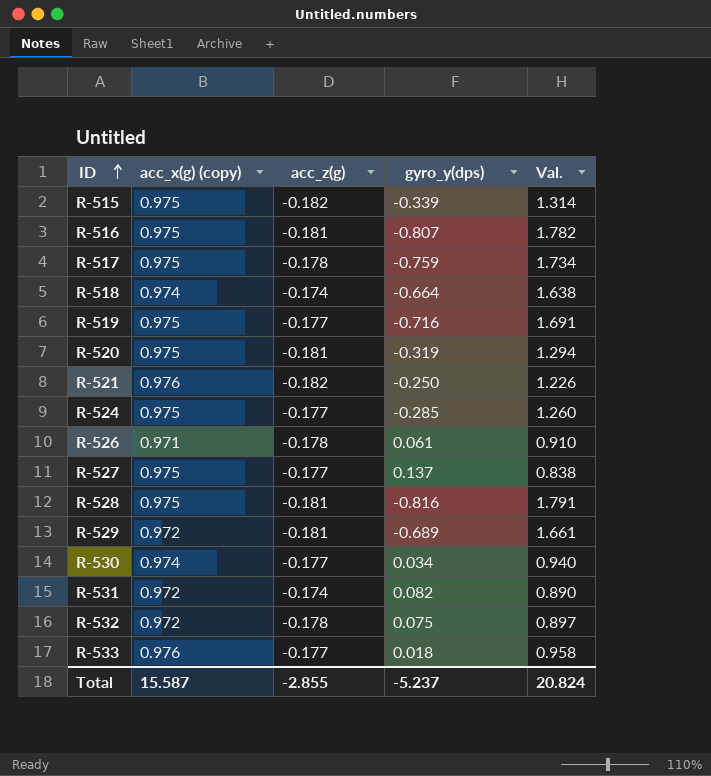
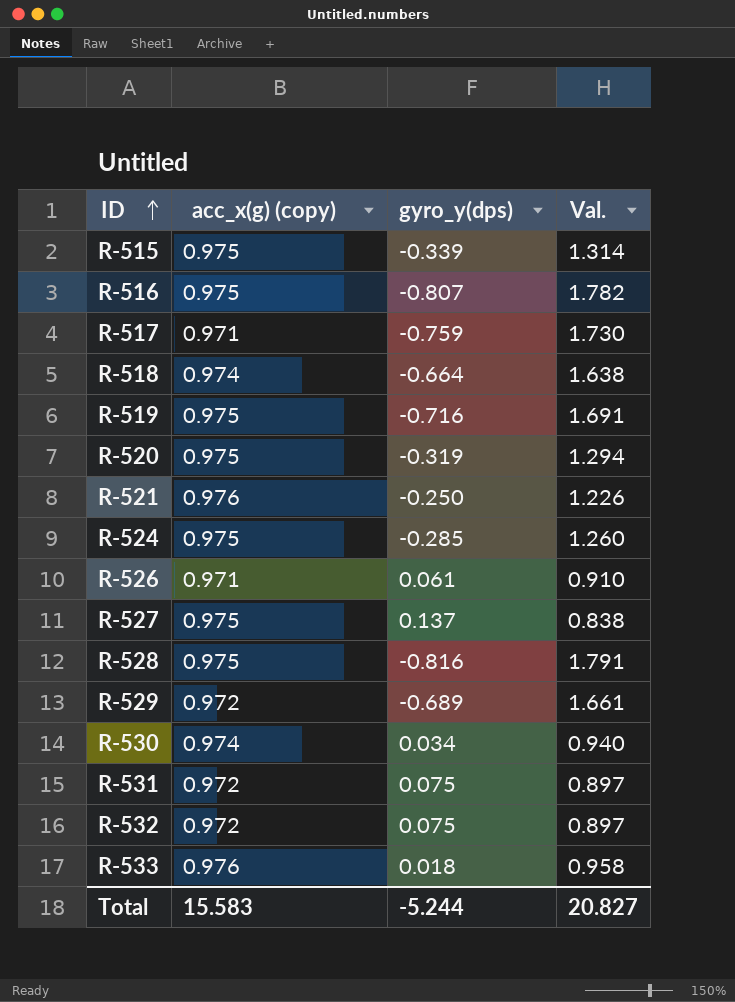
column acc_z(g) | position: 3 -> none
R-517 | acc_x(g) (copy): 0.975 -> 0.971
R-517 | Val.: 1.734 -> 1.730
R-531 | gyro_y(dps): 0.082 -> 0.075
R-531 | Val.: 0.890 -> 0.897
Total | acc_x(g) (copy): 15.587 -> 15.583
Total | gyro_y(dps): -5.237 -> -5.244
Total | Val.: 20.824 -> 20.827

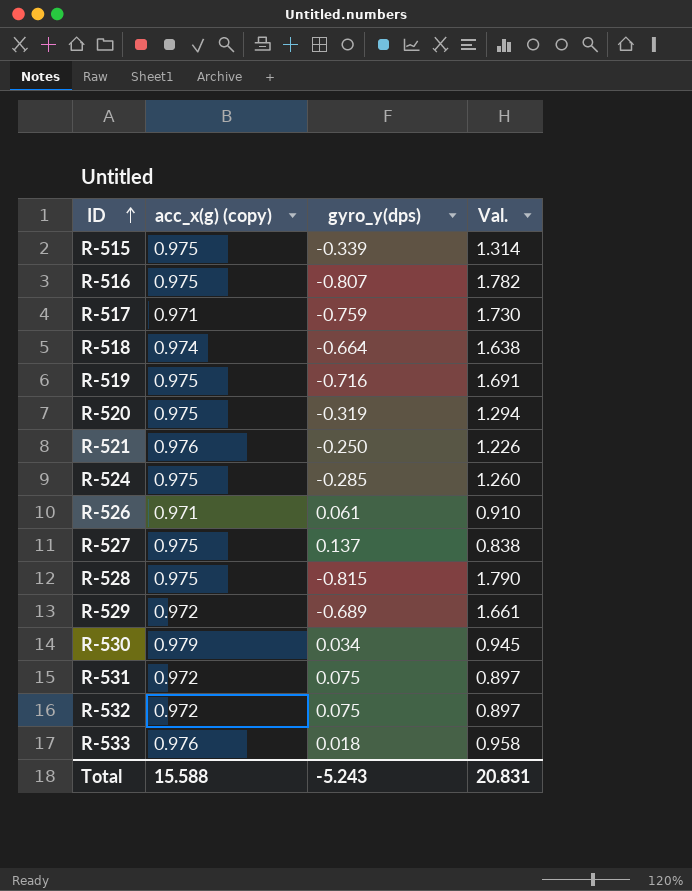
R-528 | gyro_y(dps): -0.816 -> -0.815
R-528 | Val.: 1.791 -> 1.790
R-530 | acc_x(g) (copy): 0.974 -> 0.979
R-530 | Val.: 0.940 -> 0.945
Total | acc_x(g) (copy): 15.583 -> 15.588
Total | gyro_y(dps): -5.244 -> -5.243
Total | Val.: 20.827 -> 20.831

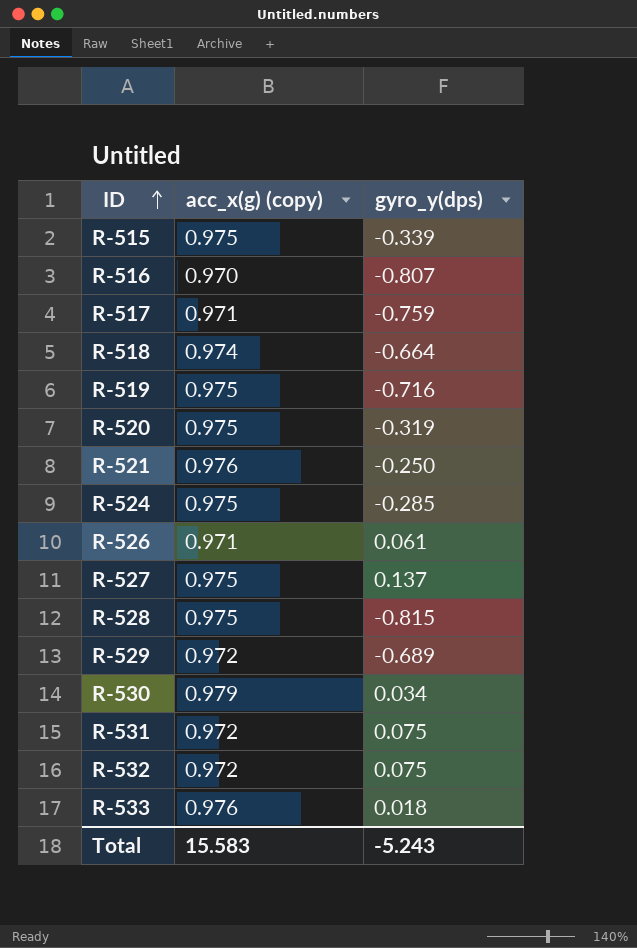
column Val. | formula: [acc_x(g) (copy)] - [gyro_y(dps)] -> none
R-516 | acc_x(g) (copy): 0.975 -> 0.970
Total | acc_x(g) (copy): 15.588 -> 15.583

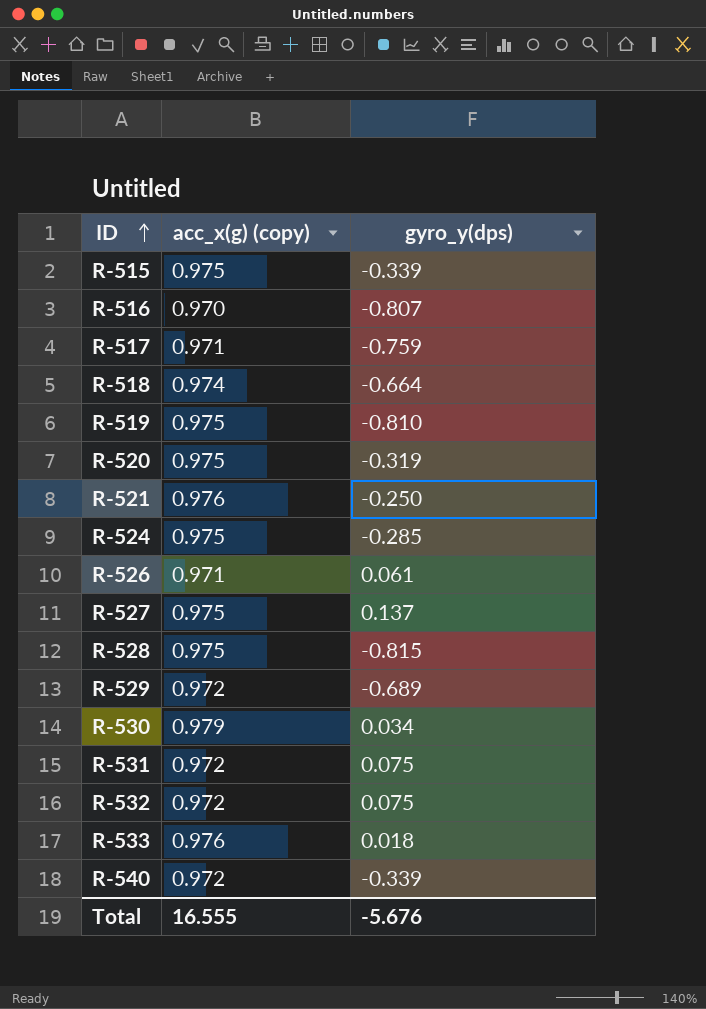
R-519 | gyro_y(dps): -0.716 -> -0.810
row R-540: none -> 0.972 | -0.339
Total | acc_x(g) (copy): 15.583 -> 16.555
Total | gyro_y(dps): -5.243 -> -5.676

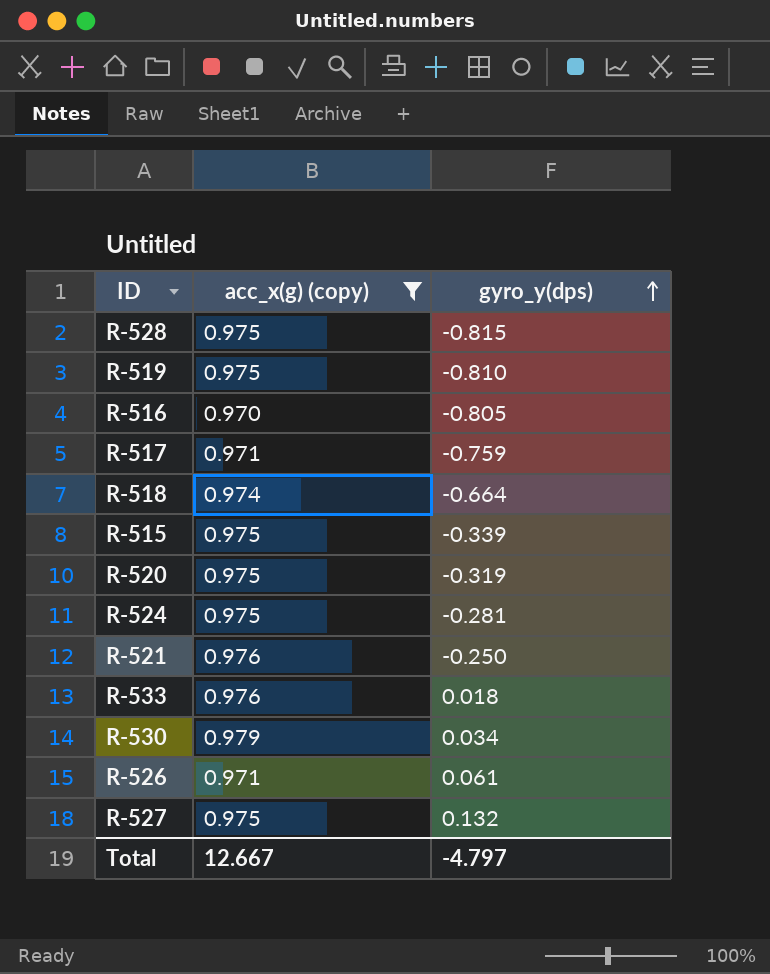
filter: none -> acc_x(g) (copy) != 0.972
row order: ID ascending -> gyro_y(dps) ascending
R-516 | gyro_y(dps): -0.807 -> -0.805
R-524 | gyro_y(dps): -0.285 -> -0.281
R-527 | gyro_y(dps): 0.137 -> 0.132
Total | acc_x(g) (copy): 16.555 -> 12.667
Total | gyro_y(dps): -5.676 -> -4.797

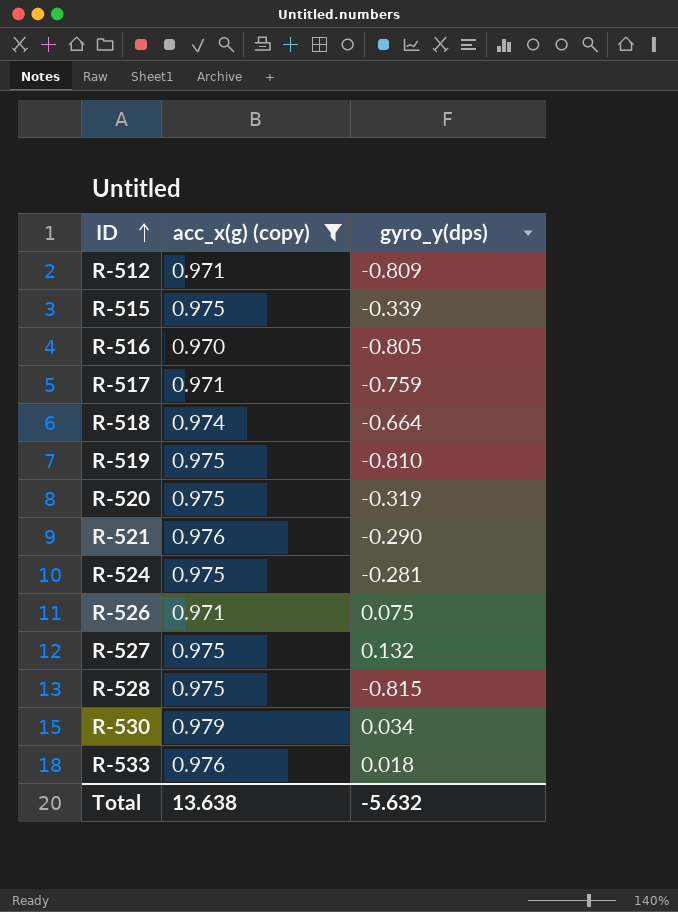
row order: gyro_y(dps) ascending -> ID ascending
row R-512: none -> 0.971 | -0.809
R-521 | gyro_y(dps): -0.250 -> -0.290
R-526 | gyro_y(dps): 0.061 -> 0.075
Total | acc_x(g) (copy): 12.667 -> 13.638
Total | gyro_y(dps): -4.797 -> -5.632

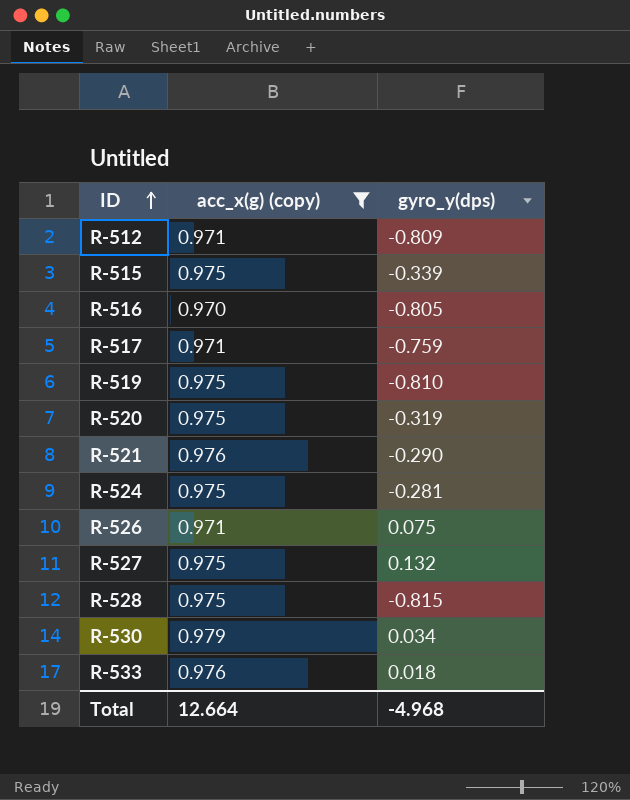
row R-518: 0.974 | -0.664 -> none
Total | acc_x(g) (copy): 13.638 -> 12.664
Total | gyro_y(dps): -5.632 -> -4.968

